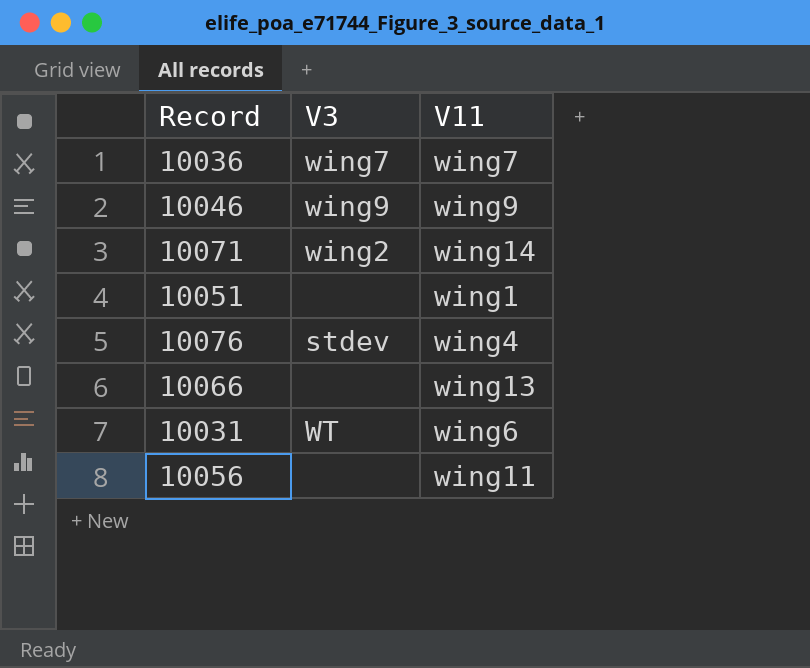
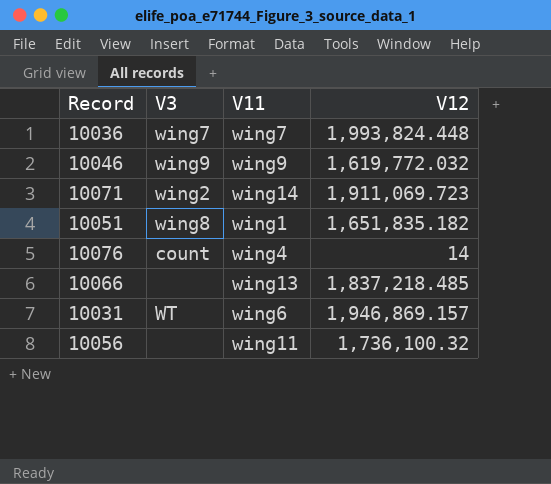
column V12 | position: none -> 4
10051 | V3: none -> wing8
10076 | V3: stdev -> count

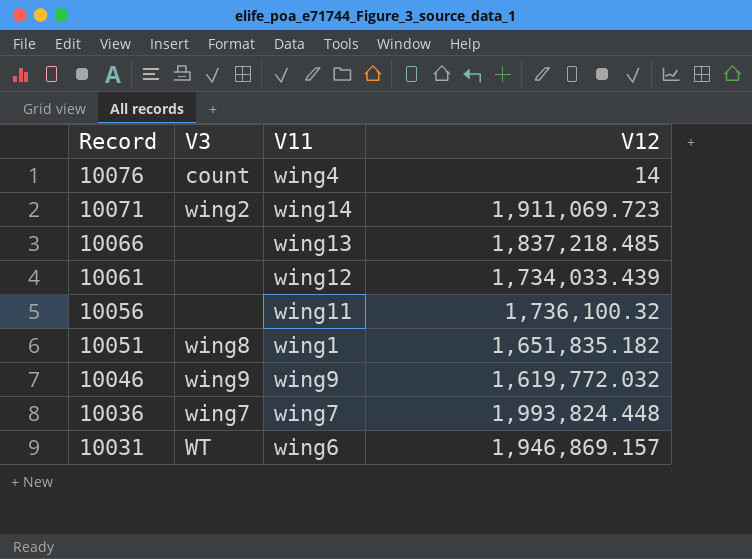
row order: none -> Record descending
row 10061: none -> none | wing12 | 1,734,033.439

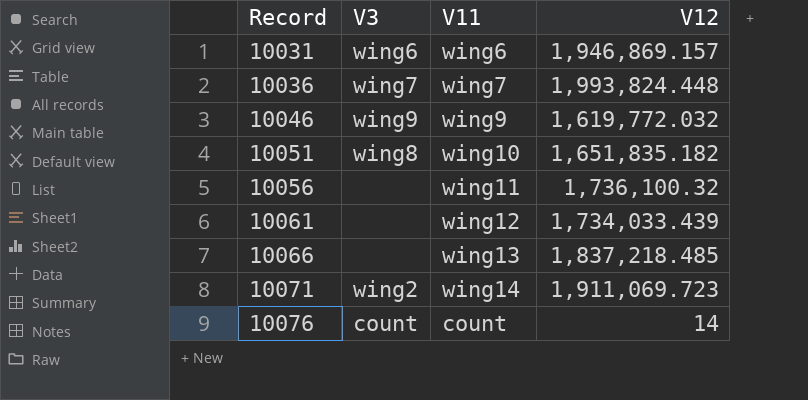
row order: Record descending -> Record ascending
10031 | V3: WT -> wing6
10051 | V11: wing1 -> wing10
10076 | V11: wing4 -> count

